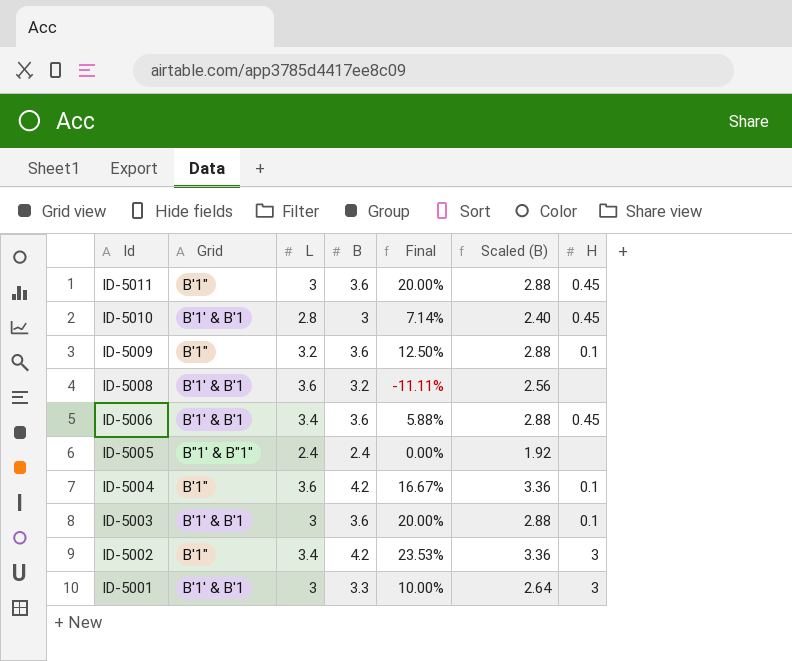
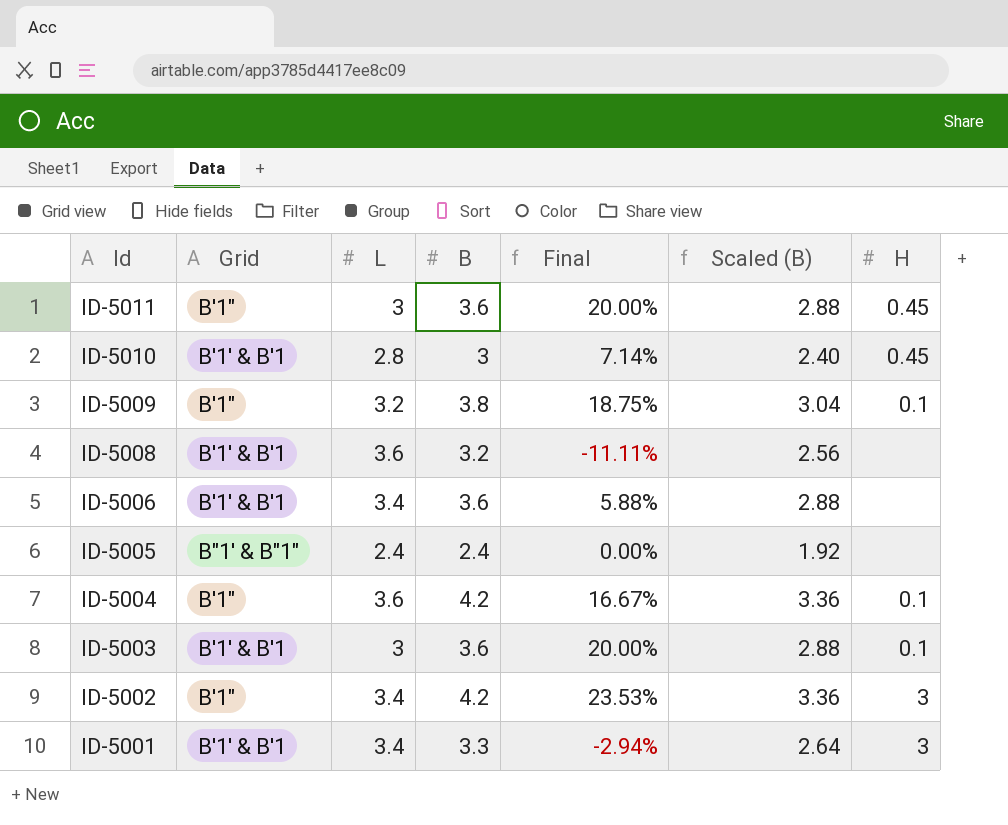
ID-5009 | B: 3.6 -> 3.8
ID-5009 | Final: 12.50% -> 18.75%
ID-5009 | Scaled (B): 2.88 -> 3.04
ID-5006 | H: 0.45 -> none
ID-5001 | L: 3 -> 3.4
ID-5001 | Final: 10.00% -> -2.94%

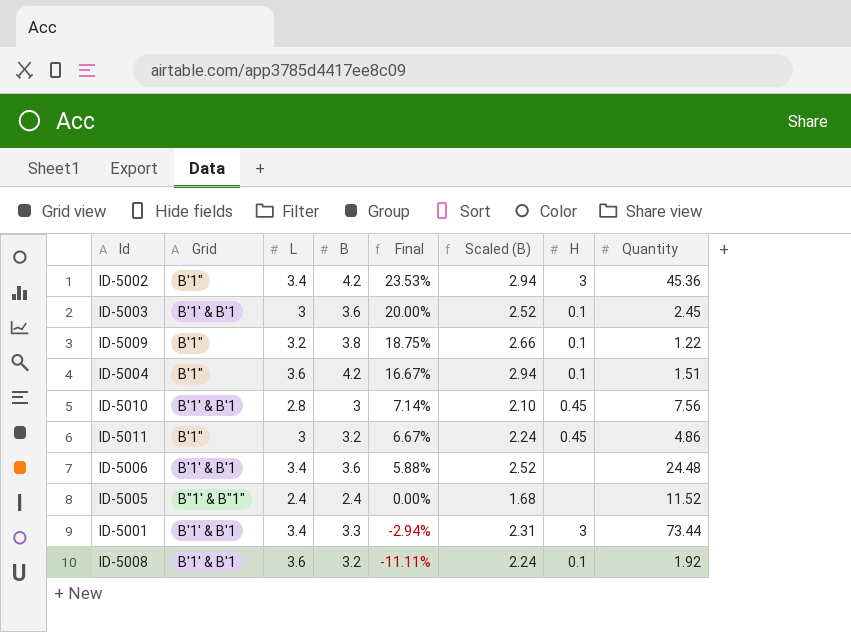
row order: Id descending -> Final descending
column Scaled (B) | formula: [B] * 0.8 -> [B] * 0.7
column Quantity | position: none -> 8
ID-5011 | B: 3.6 -> 3.2
ID-5011 | Final: 20.00% -> 6.67%
ID-5008 | H: none -> 0.1

